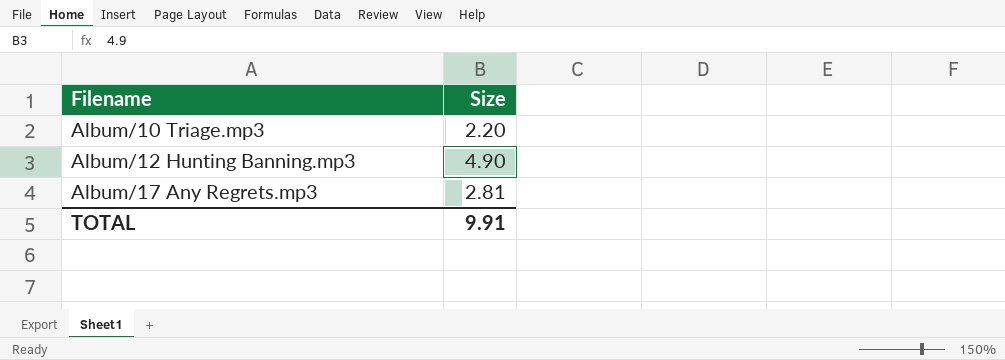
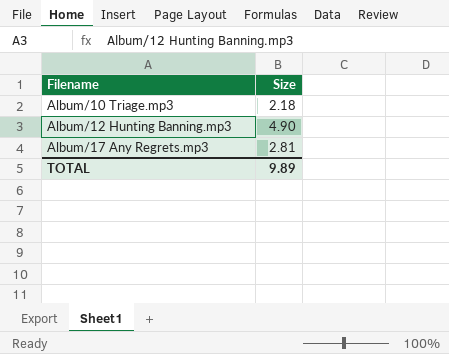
Album/10 Triage.mp3 | Size: 2.20 -> 2.18
TOTAL | Size: 9.91 -> 9.89

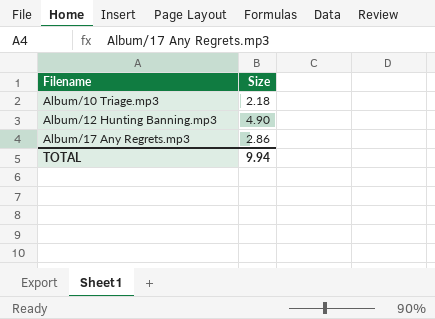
Album/17 Any Regrets.mp3 | Size: 2.81 -> 2.86
TOTAL | Size: 9.89 -> 9.94

